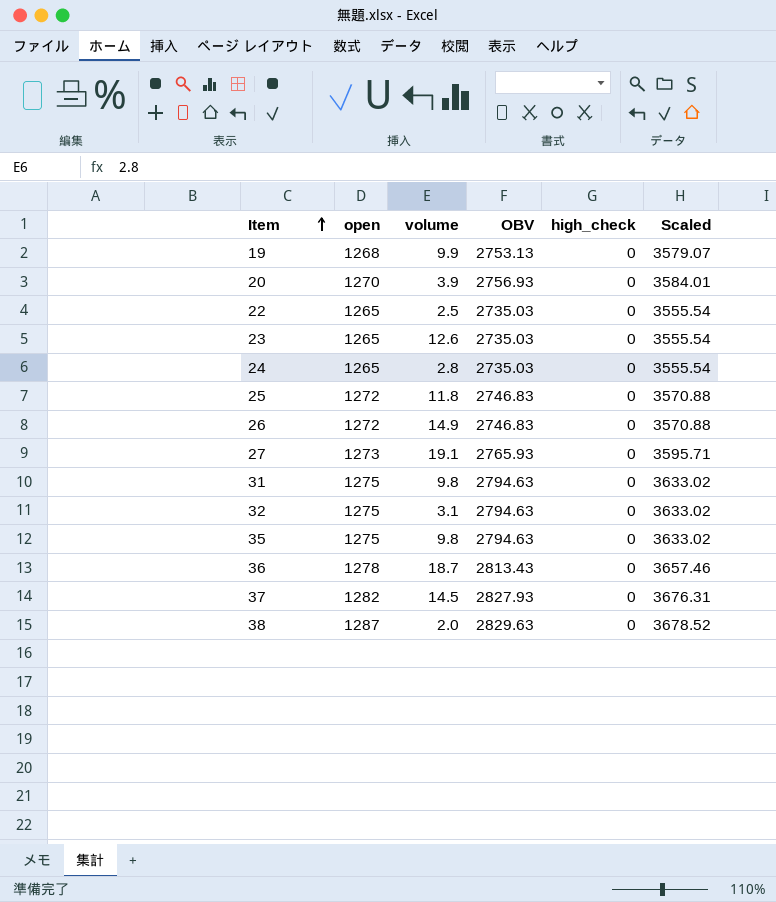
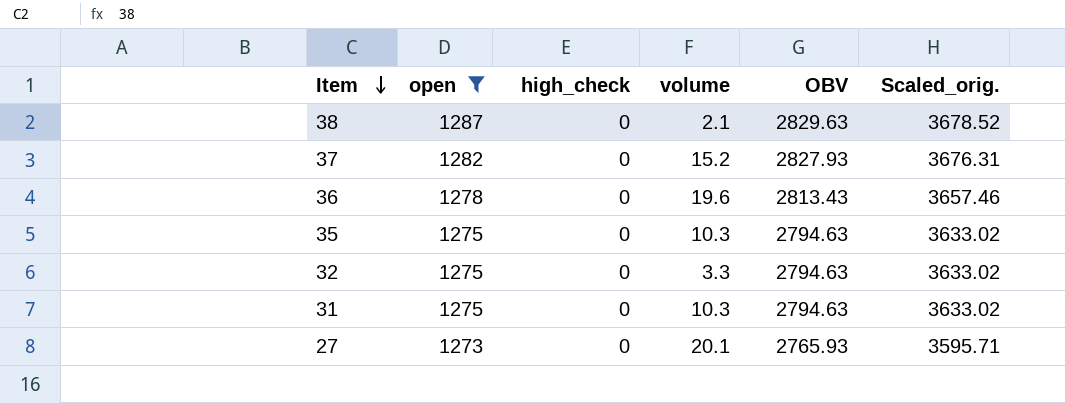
filter: none -> open >= 1273
row order: Item ascending -> Item descending
column high_check | position: 5 -> 3
column name: Scaled -> Scaled_orig.
38 | volume: 2.0 -> 2.1
37 | volume: 14.5 -> 15.2
36 | volume: 18.7 -> 19.6
35 | volume: 9.8 -> 10.3
32 | volume: 3.1 -> 3.3
31 | volume: 9.8 -> 10.3
27 | volume: 19.1 -> 20.1

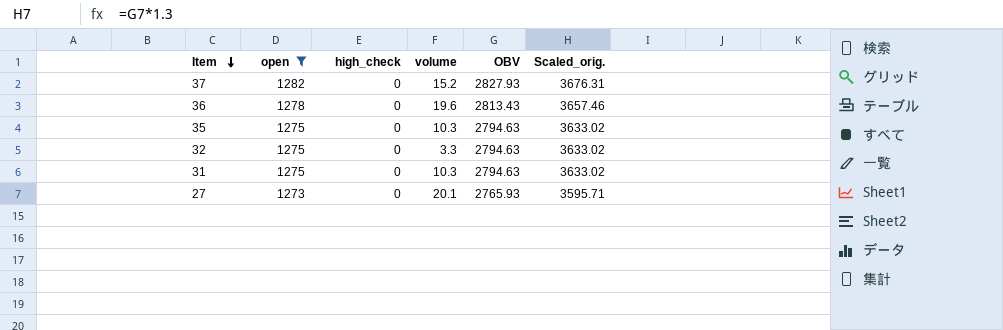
row 38: 1287 | 0 | 2.1 | 2829.63 | 3678.52 -> none

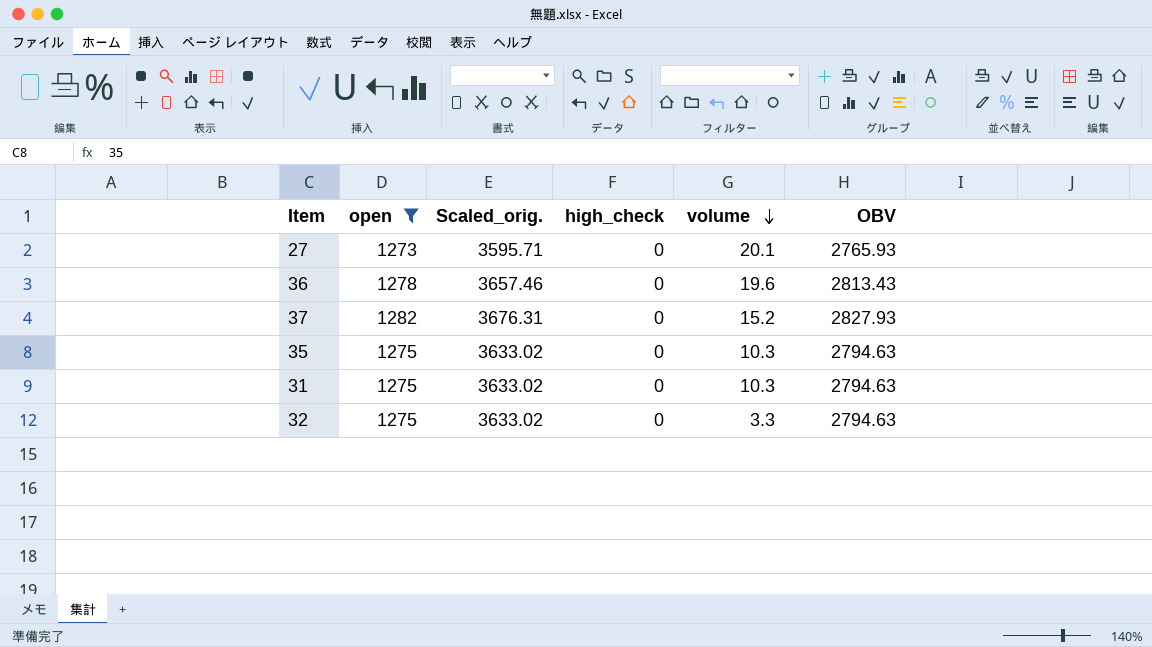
row order: Item descending -> volume descending
column Scaled_orig. | position: 6 -> 3

